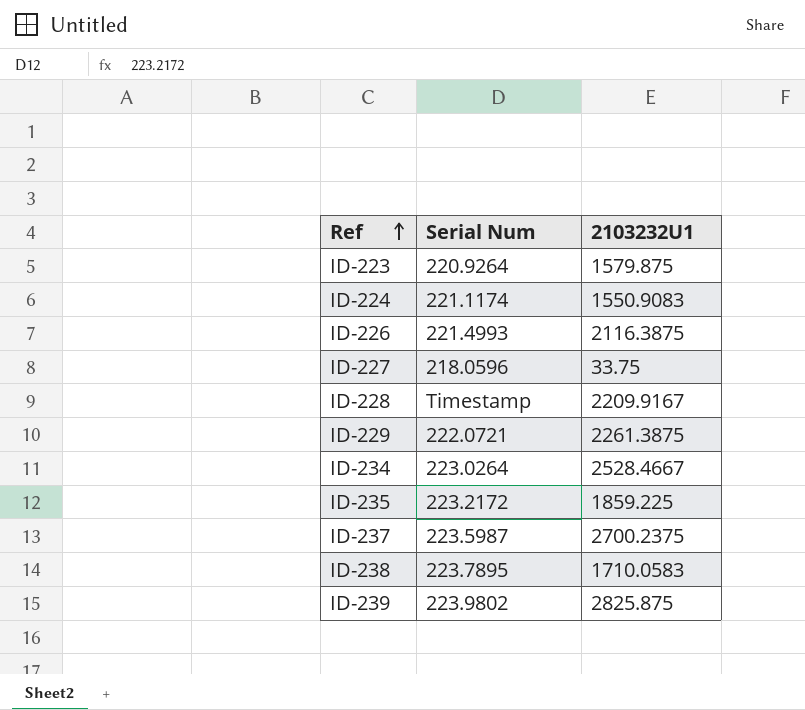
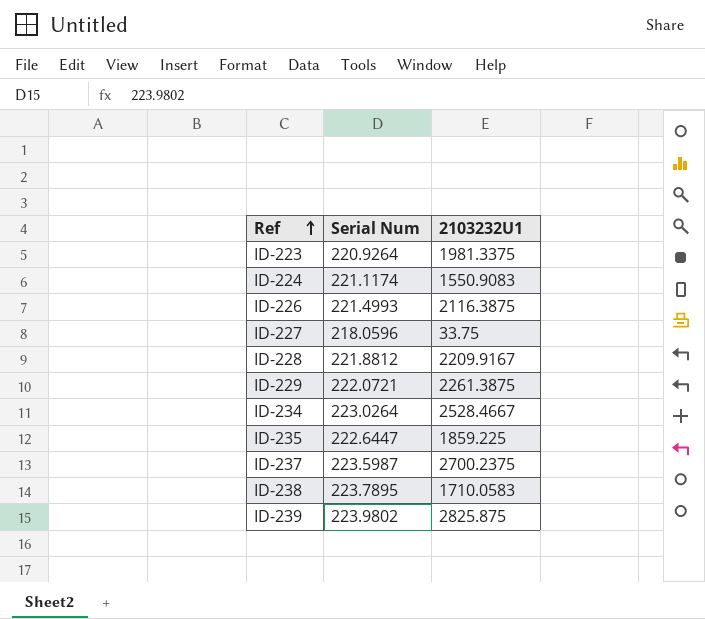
ID-223 | 2103232U1: 1579.875 -> 1981.3375
ID-228 | Serial Num: Timestamp -> 221.8812
ID-235 | Serial Num: 223.2172 -> 222.6447

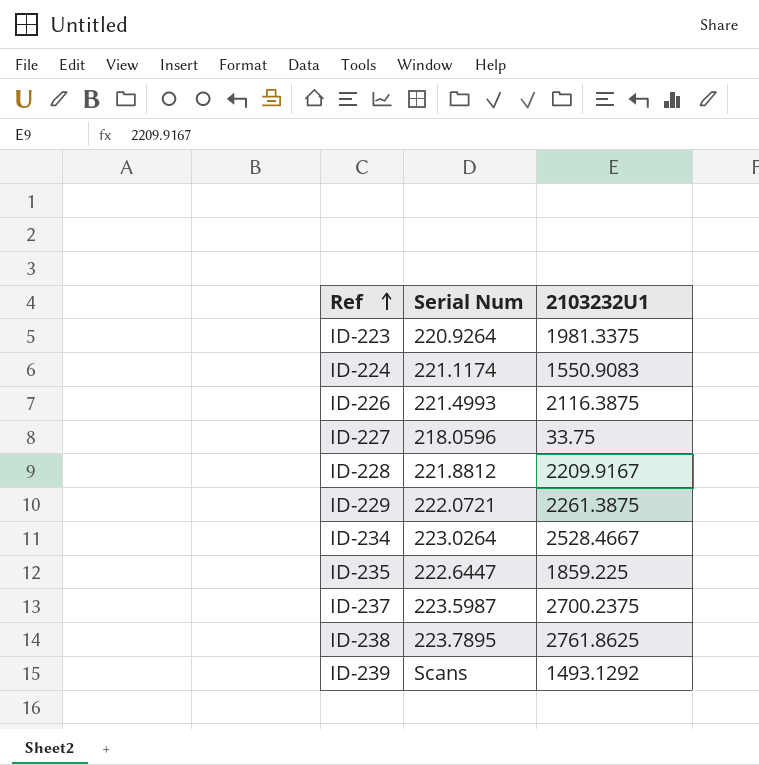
ID-238 | 2103232U1: 1710.0583 -> 2761.8625
ID-239 | Serial Num: 223.9802 -> Scans
ID-239 | 2103232U1: 2825.875 -> 1493.1292

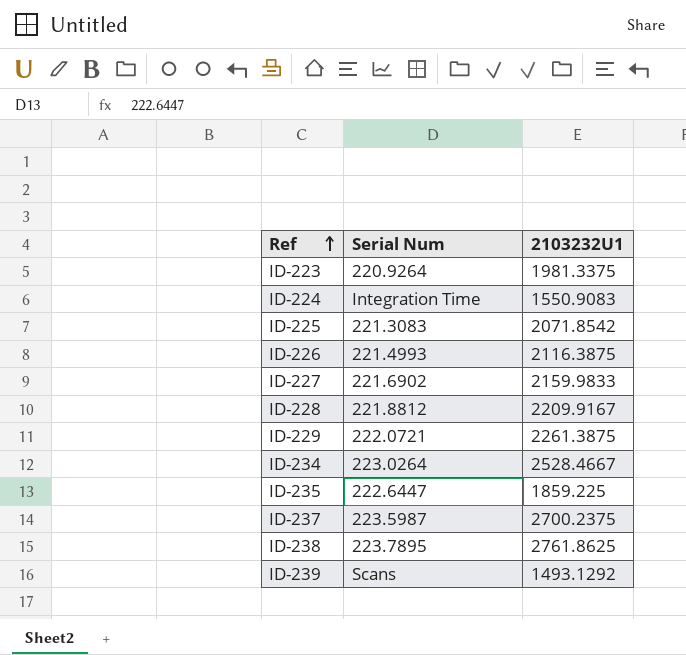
ID-224 | Serial Num: 221.1174 -> Integration Time
row ID-225: none -> 221.3083 | 2071.8542
ID-227 | Serial Num: 218.0596 -> 221.6902
ID-227 | 2103232U1: 33.75 -> 2159.9833

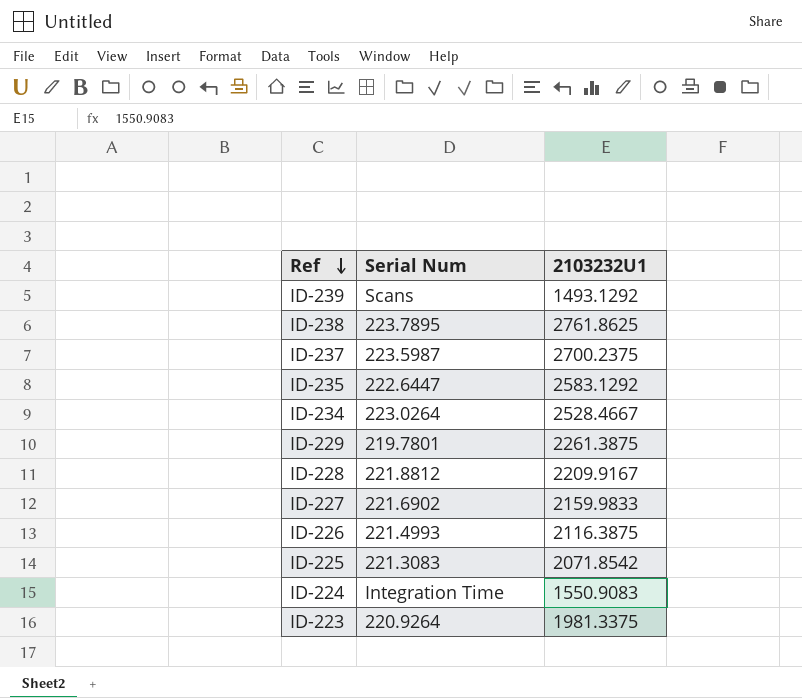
row order: Ref ascending -> Ref descending
ID-235 | 2103232U1: 1859.225 -> 2583.1292
ID-229 | Serial Num: 222.0721 -> 219.7801

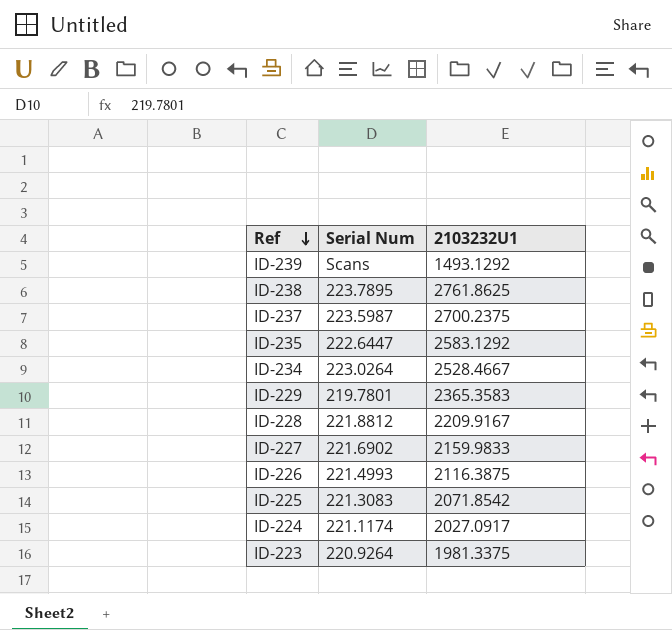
ID-229 | 2103232U1: 2261.3875 -> 2365.3583
ID-224 | Serial Num: Integration Time -> 221.1174
ID-224 | 2103232U1: 1550.9083 -> 2027.0917

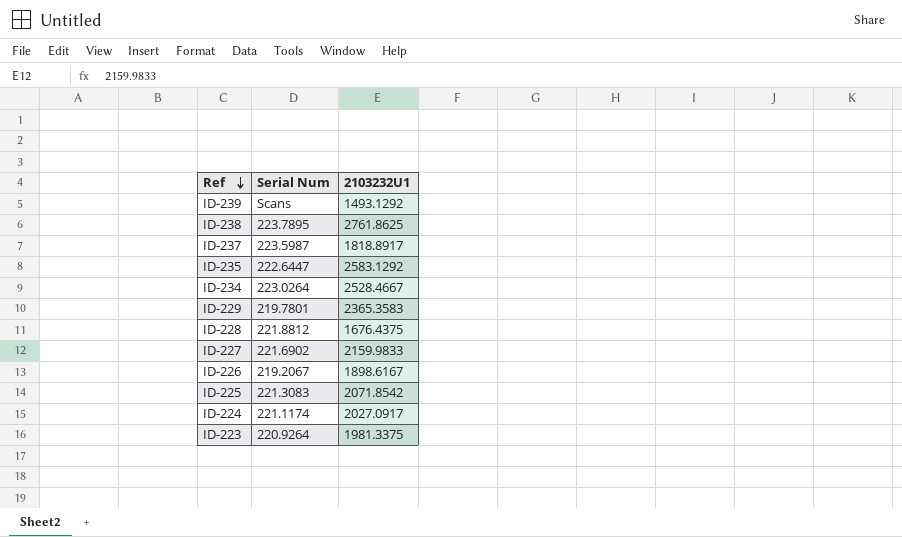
ID-237 | 2103232U1: 2700.2375 -> 1818.8917
ID-228 | 2103232U1: 2209.9167 -> 1676.4375
ID-226 | Serial Num: 221.4993 -> 219.2067
ID-226 | 2103232U1: 2116.3875 -> 1898.6167

